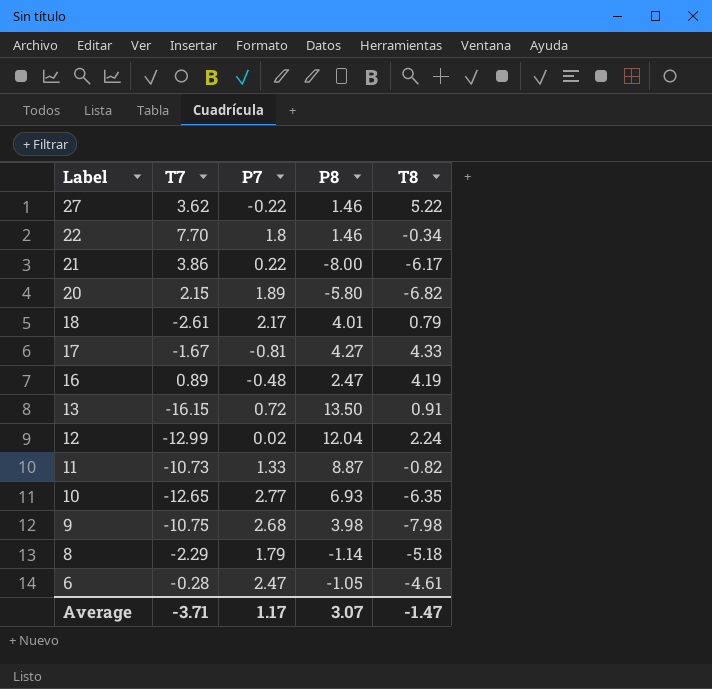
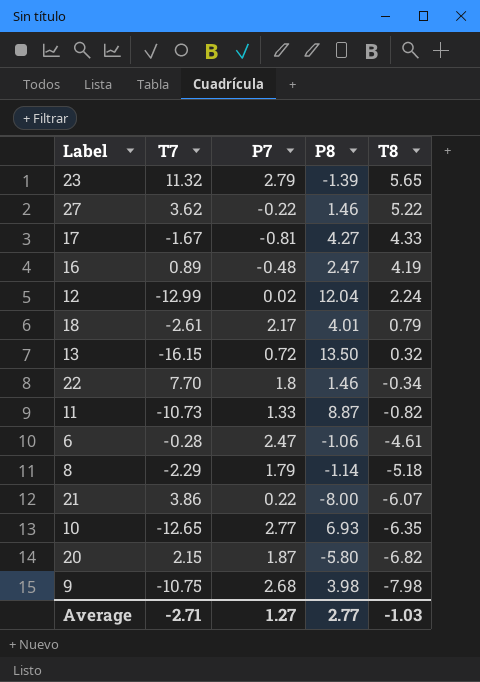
row order: Label descending -> T8 descending
row 23: none -> 11.32 | 2.79 | -1.39 | 5.65
13 | T8: 0.91 -> 0.32
6 | P8: -1.05 -> -1.06
21 | T8: -6.17 -> -6.07
20 | P7: 1.89 -> 1.87
Average | T7: -3.71 -> -2.71
Average | P7: 1.17 -> 1.27
Average | P8: 3.07 -> 2.77
Average | T8: -1.47 -> -1.03

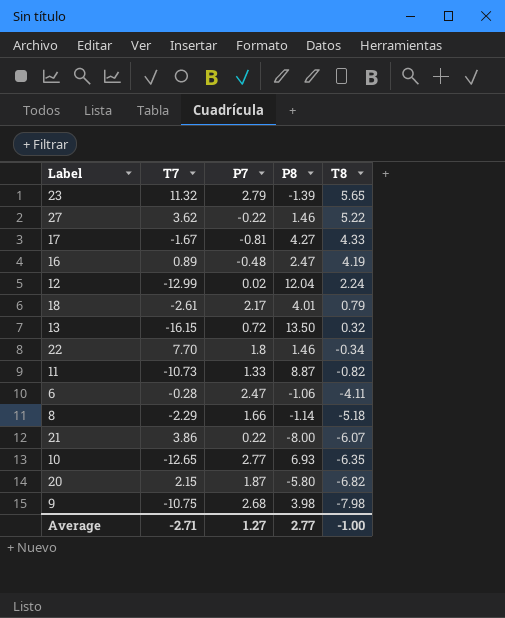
6 | T8: -4.61 -> -4.11
8 | P7: 1.79 -> 1.66
Average | T8: -1.03 -> -1.00

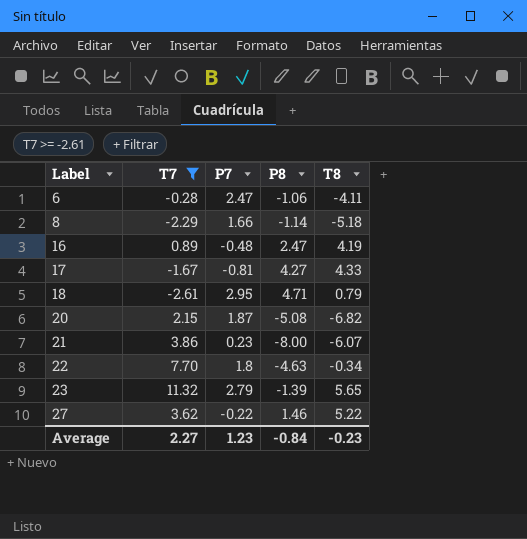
filter: none -> T7 >= -2.61
row order: T8 descending -> Label ascending
18 | P7: 2.17 -> 2.95
18 | P8: 4.01 -> 4.71
20 | P8: -5.80 -> -5.08
21 | P7: 0.22 -> 0.23
22 | P8: 1.46 -> -4.63
Average | T7: -2.71 -> 2.27
Average | P7: 1.27 -> 1.23
Average | P8: 2.77 -> -0.84
Average | T8: -1.00 -> -0.23

